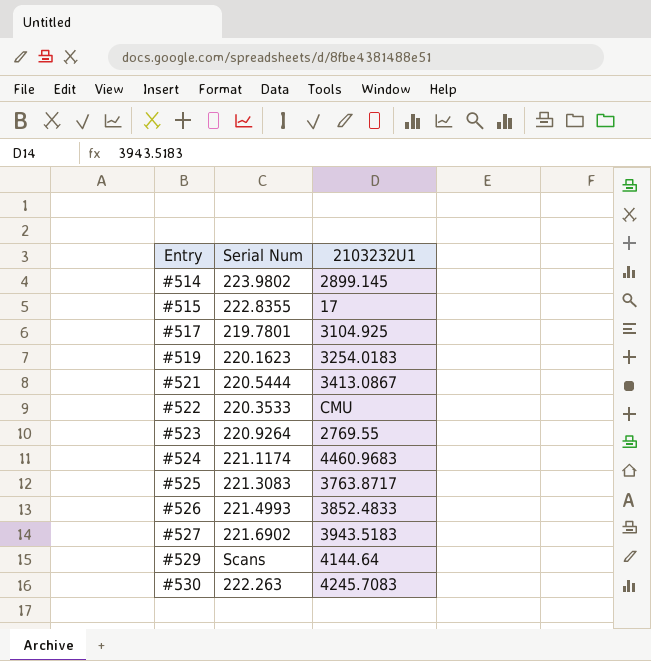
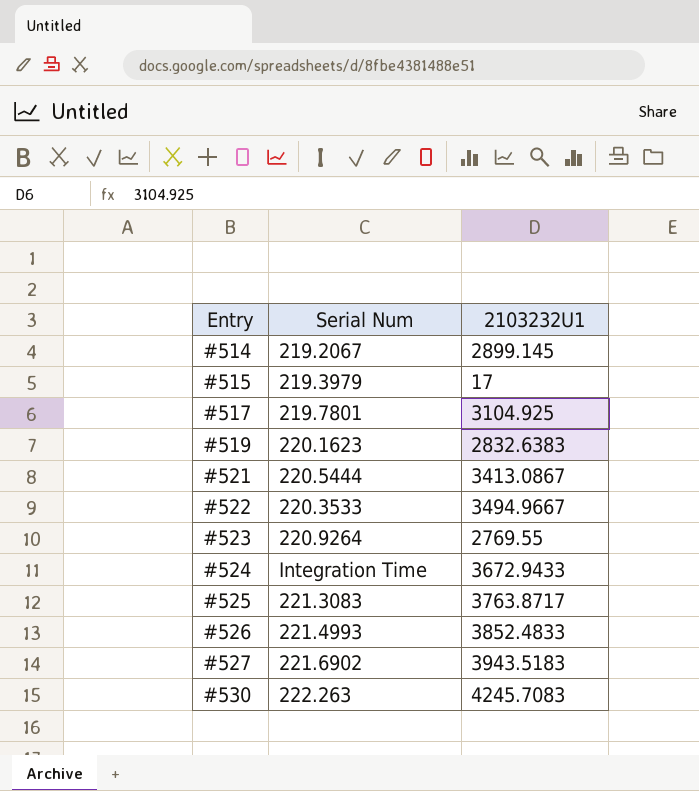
row #529: Scans | 4144.64 -> none
#514 | Serial Num: 223.9802 -> 219.2067
#515 | Serial Num: 222.8355 -> 219.3979
#519 | 2103232U1: 3254.0183 -> 2832.6383
#522 | 2103232U1: CMU -> 3494.9667
#524 | Serial Num: 221.1174 -> Integration Time
#524 | 2103232U1: 4460.9683 -> 3672.9433

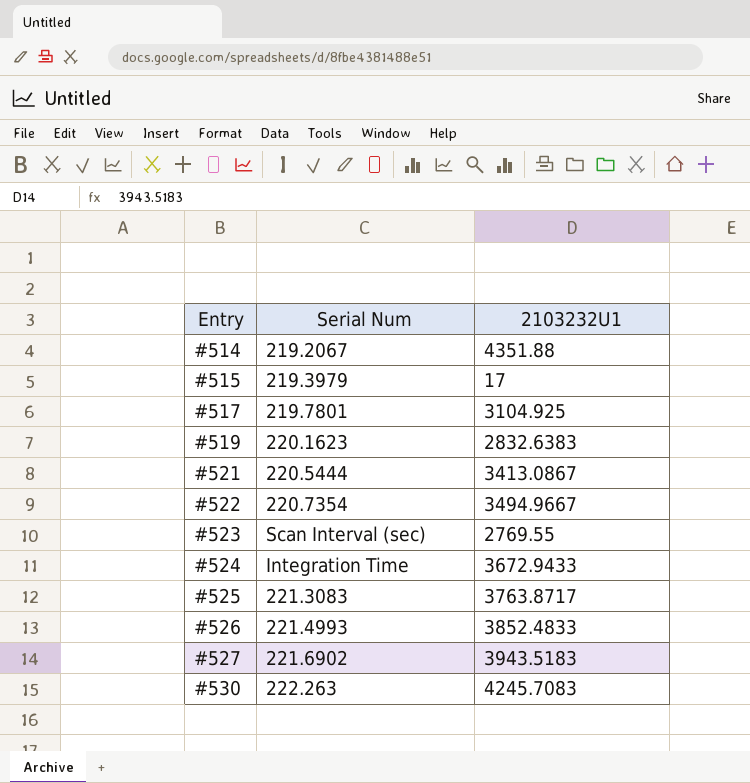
#514 | 2103232U1: 2899.145 -> 4351.88
#522 | Serial Num: 220.3533 -> 220.7354
#523 | Serial Num: 220.9264 -> Scan Interval (sec)

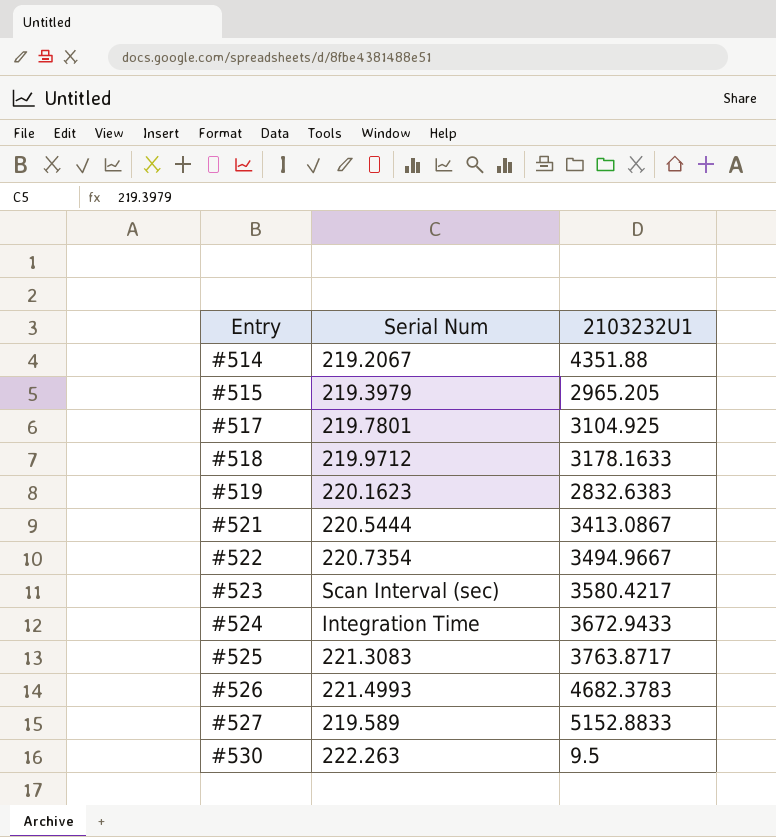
#515 | 2103232U1: 17 -> 2965.205
row #518: none -> 219.9712 | 3178.1633
#523 | 2103232U1: 2769.55 -> 3580.4217
#526 | 2103232U1: 3852.4833 -> 4682.3783
#527 | Serial Num: 221.6902 -> 219.589
#527 | 2103232U1: 3943.5183 -> 5152.8833
#530 | 2103232U1: 4245.7083 -> 9.5

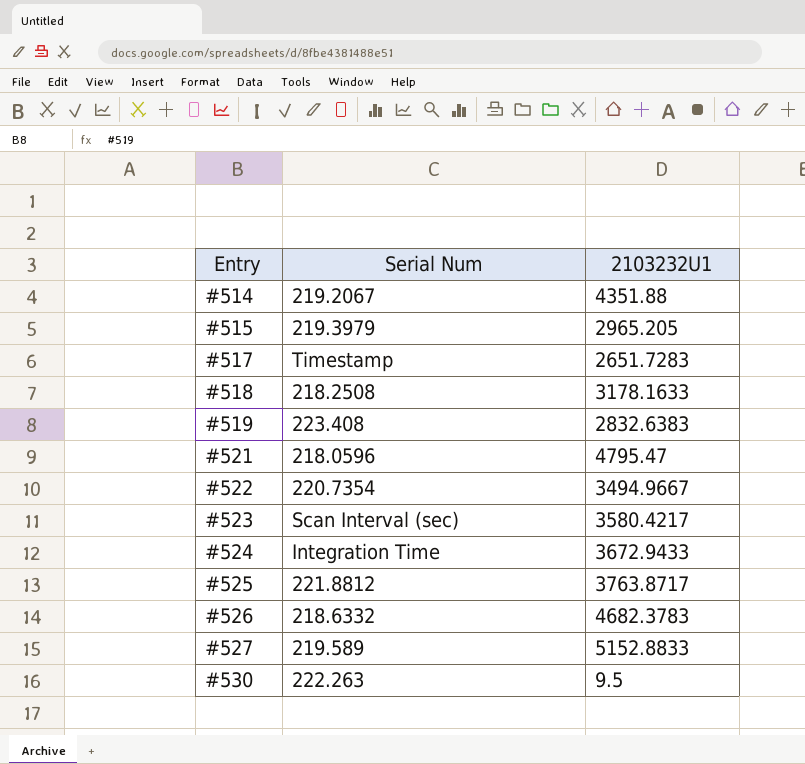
#517 | Serial Num: 219.7801 -> Timestamp
#517 | 2103232U1: 3104.925 -> 2651.7283
#518 | Serial Num: 219.9712 -> 218.2508
#519 | Serial Num: 220.1623 -> 223.408
#521 | Serial Num: 220.5444 -> 218.0596
#521 | 2103232U1: 3413.0867 -> 4795.47
#525 | Serial Num: 221.3083 -> 221.8812
#526 | Serial Num: 221.4993 -> 218.6332

